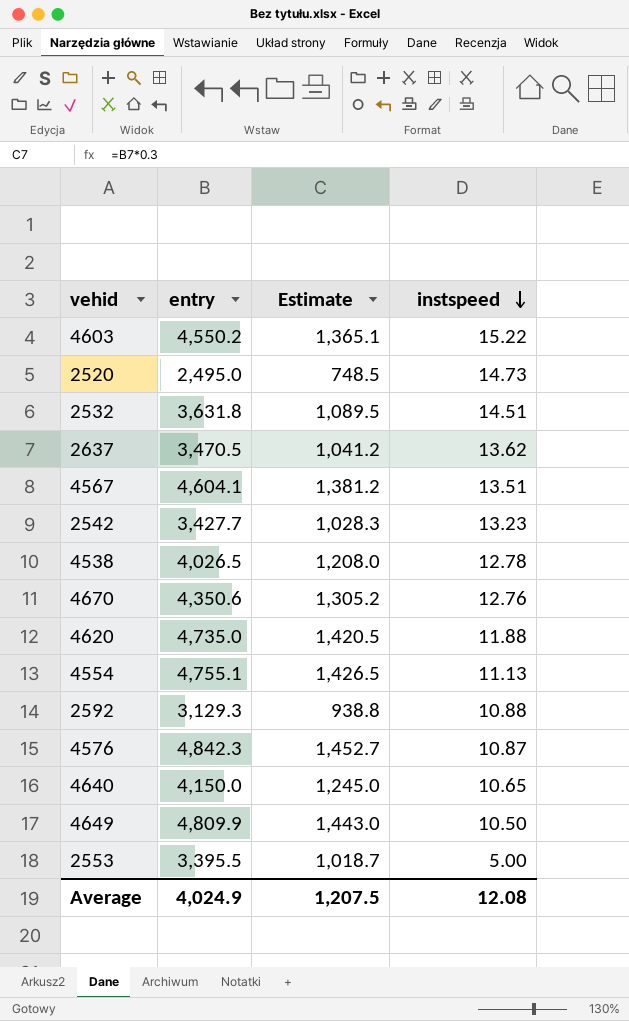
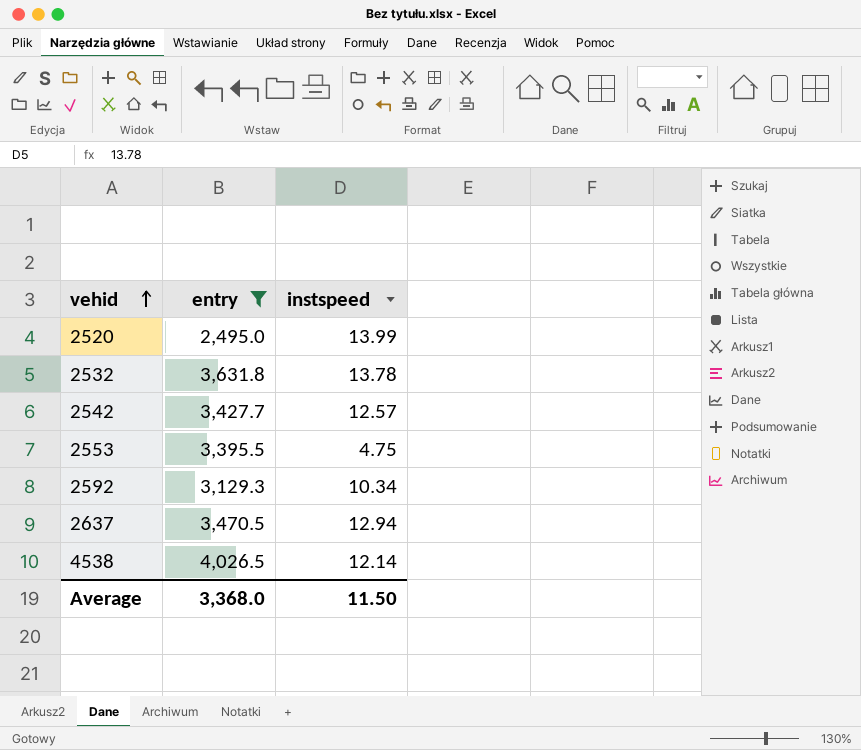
filter: none -> entry <= 4,026.5
row order: instspeed descending -> vehid ascending
column Estimate | formula: [entry] * 0.3 -> none
2520 | instspeed: 14.73 -> 13.99
2532 | instspeed: 14.51 -> 13.78
2542 | instspeed: 13.23 -> 12.57
2553 | instspeed: 5.00 -> 4.75
2592 | instspeed: 10.88 -> 10.34
2637 | instspeed: 13.62 -> 12.94
4538 | instspeed: 12.78 -> 12.14
Average | entry: 4,024.9 -> 3,368.0
Average | instspeed: 12.08 -> 11.50

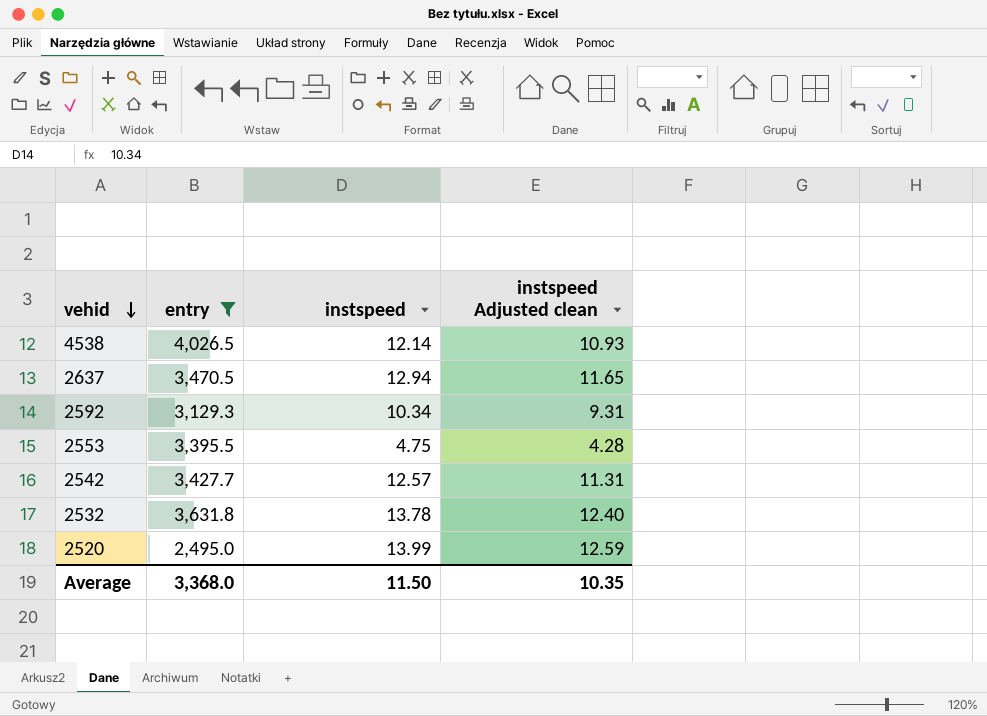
row order: vehid ascending -> vehid descending
column instspeed Adjusted clean | formula: none -> [instspeed] * 0.9

